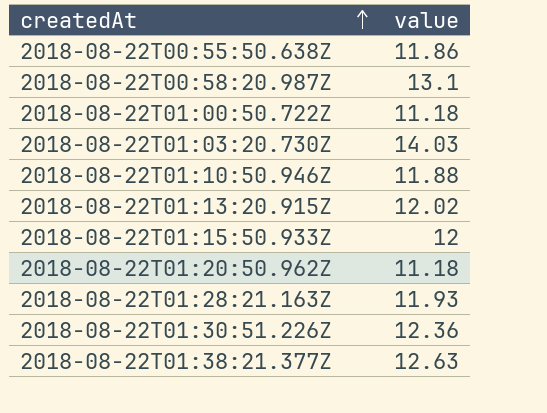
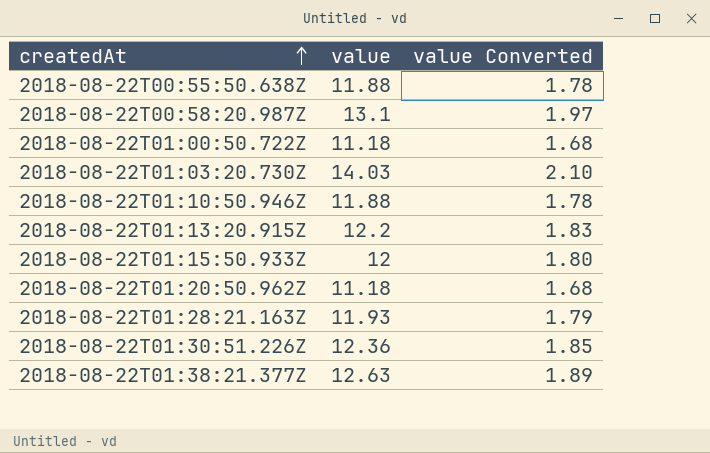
column value Converted | formula: none -> [value] * 0.15
2018-08-22T00:55:50.638Z | value: 11.86 -> 11.88
2018-08-22T01:13:20.915Z | value: 12.02 -> 12.2

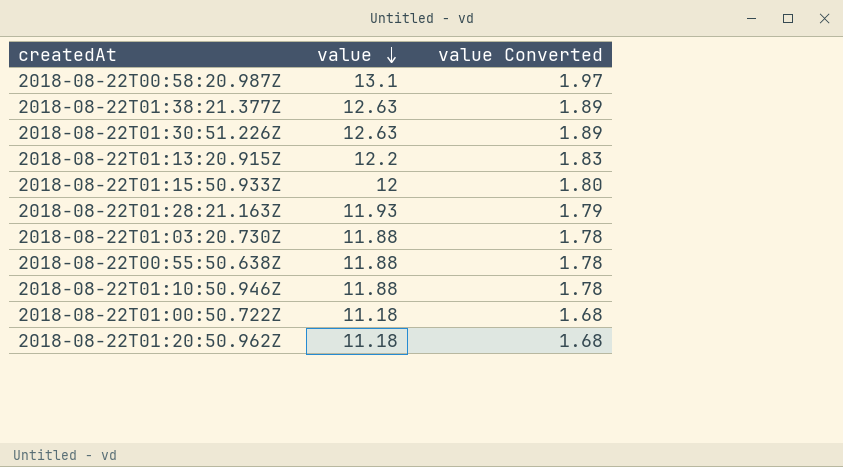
row order: createdAt ascending -> value descending
2018-08-22T01:30:51.226Z | value: 12.36 -> 12.63
2018-08-22T01:30:51.226Z | value Converted: 1.85 -> 1.89
2018-08-22T01:03:20.730Z | value: 14.03 -> 11.88
2018-08-22T01:03:20.730Z | value Converted: 2.10 -> 1.78

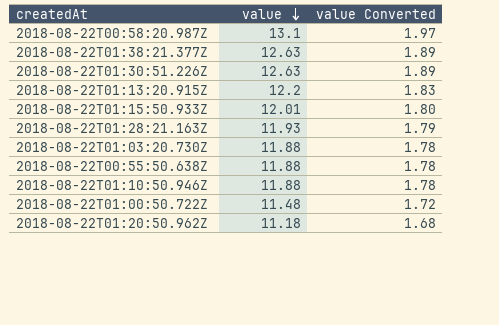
2018-08-22T01:15:50.933Z | value: 12 -> 12.01
2018-08-22T01:00:50.722Z | value: 11.18 -> 11.48
2018-08-22T01:00:50.722Z | value Converted: 1.68 -> 1.72

